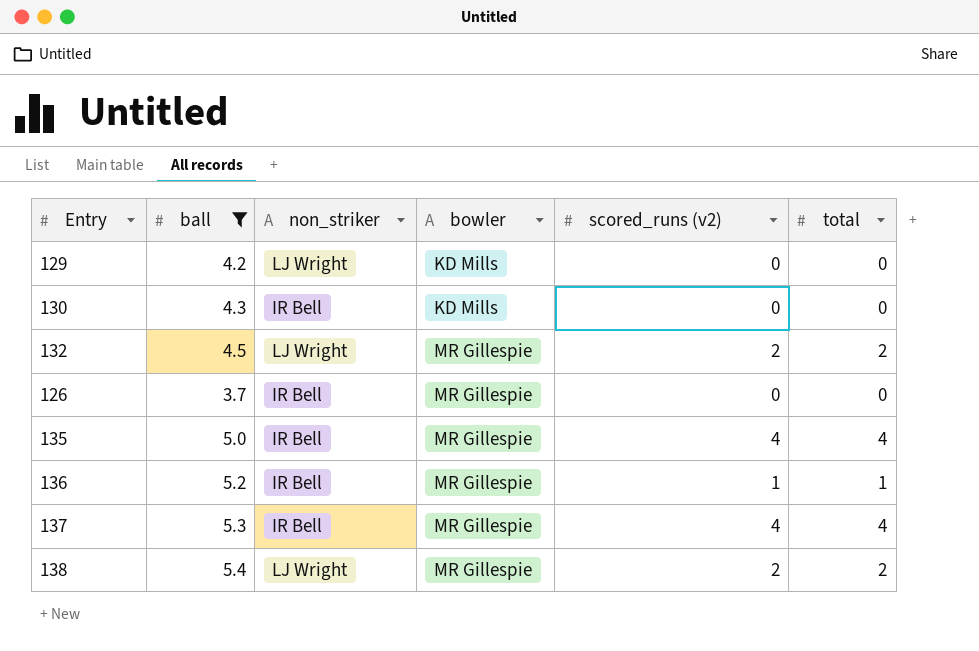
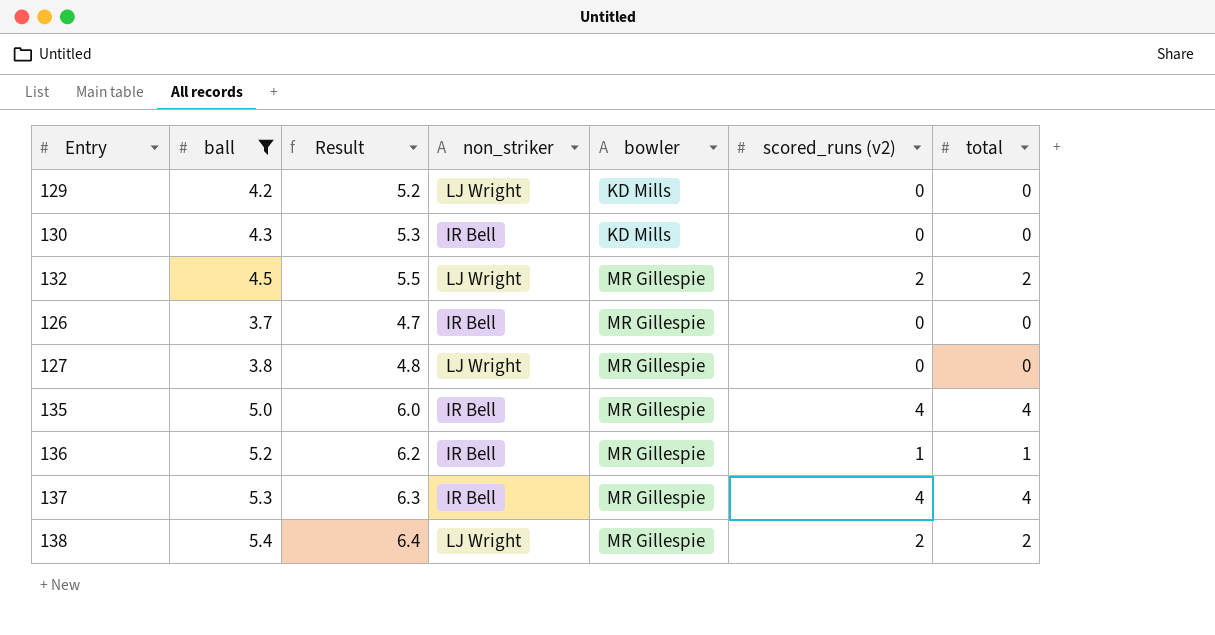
column Result | formula: none -> [ball] + 1
row 127: none -> 3.8 | 4.8 | LJ Wright | MR Gillespie | 0 | 0

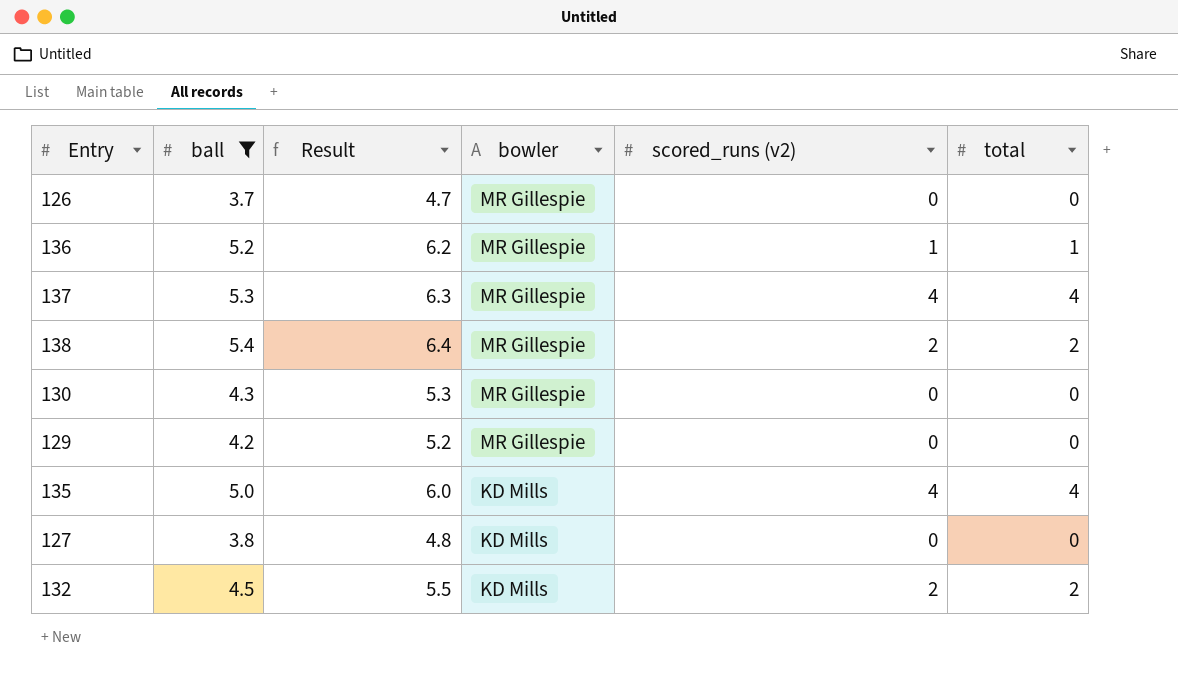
row order: bowler ascending -> bowler descending
column non_striker | position: 4 -> none
130 | bowler: KD Mills -> MR Gillespie
129 | bowler: KD Mills -> MR Gillespie
135 | bowler: MR Gillespie -> KD Mills
127 | bowler: MR Gillespie -> KD Mills
132 | bowler: MR Gillespie -> KD Mills

